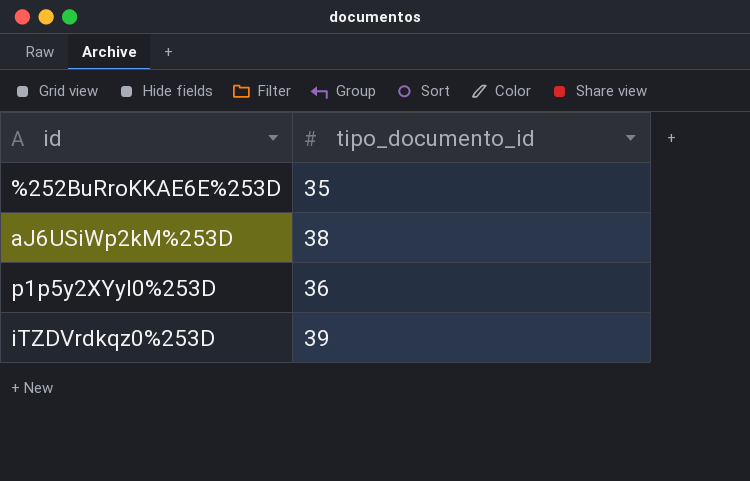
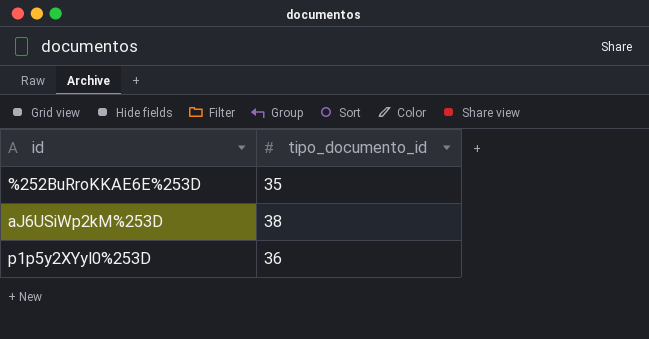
row iTZDVrdkqz0%253D: 39 -> none

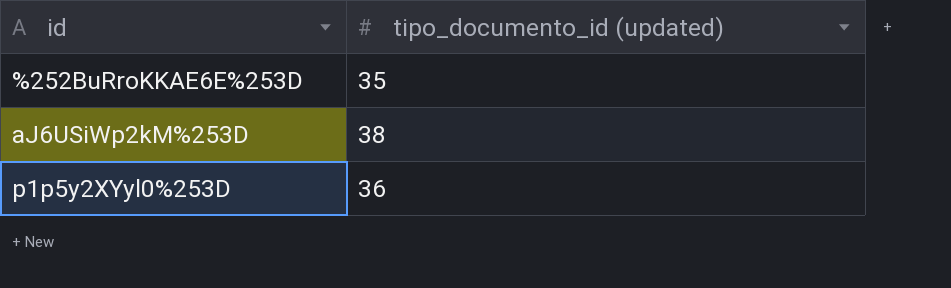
column name: tipo_documento_id -> tipo_documento_id (updated)

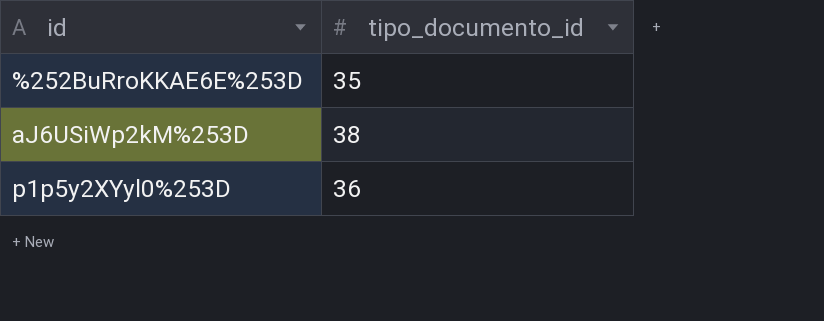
column name: tipo_documento_id (updated) -> tipo_documento_id

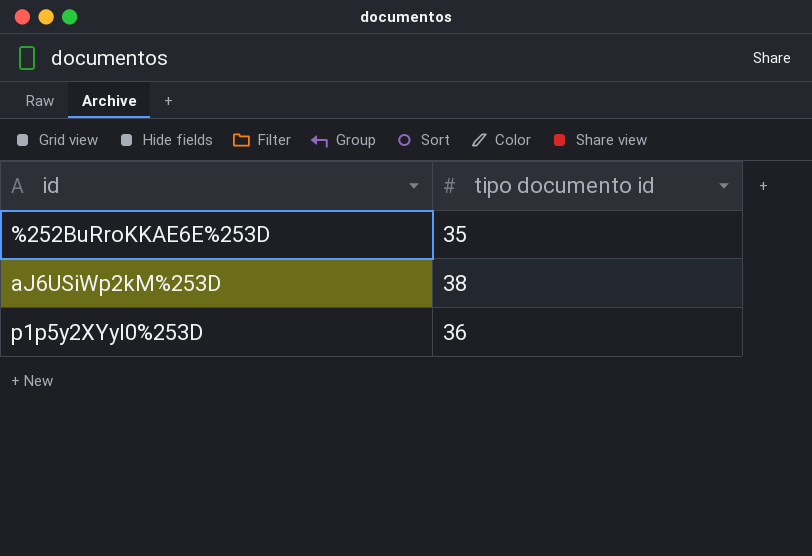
column name: tipo_documento_id -> tipo documento id

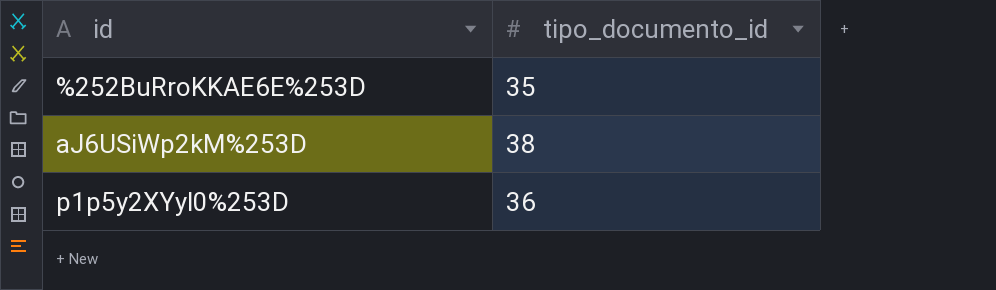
column name: tipo documento id -> tipo_documento_id

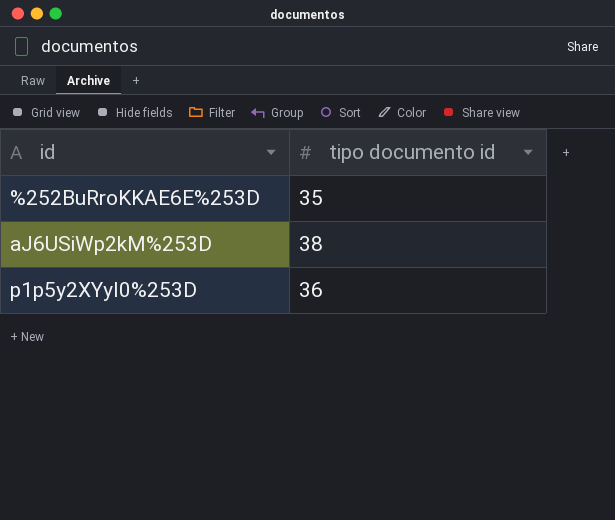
column name: tipo_documento_id -> tipo documento id

